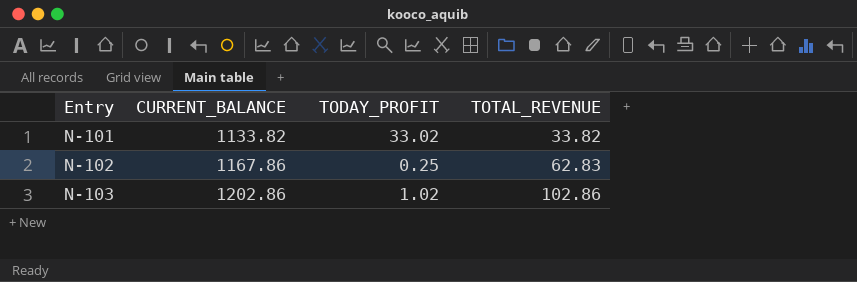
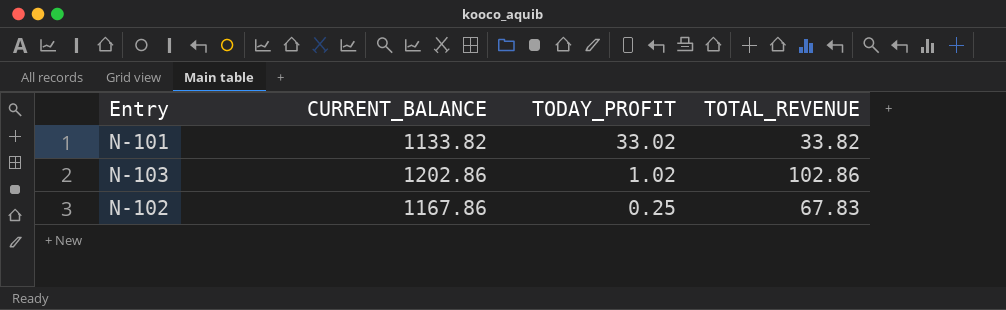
row order: Entry ascending -> TODAY_PROFIT descending
N-102 | TOTAL_REVENUE: 62.83 -> 67.83

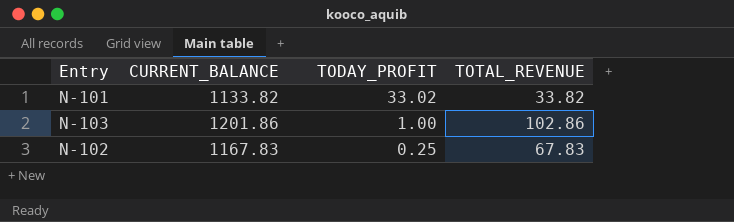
N-103 | CURRENT_BALANCE: 1202.86 -> 1201.86
N-103 | TODAY_PROFIT: 1.02 -> 1.00
N-102 | CURRENT_BALANCE: 1167.86 -> 1167.83

